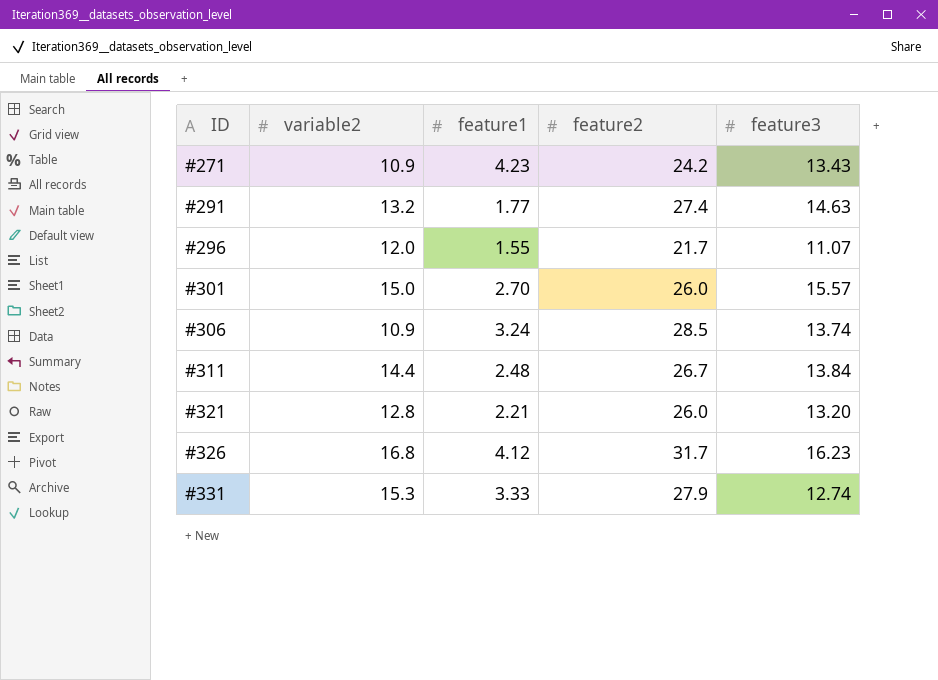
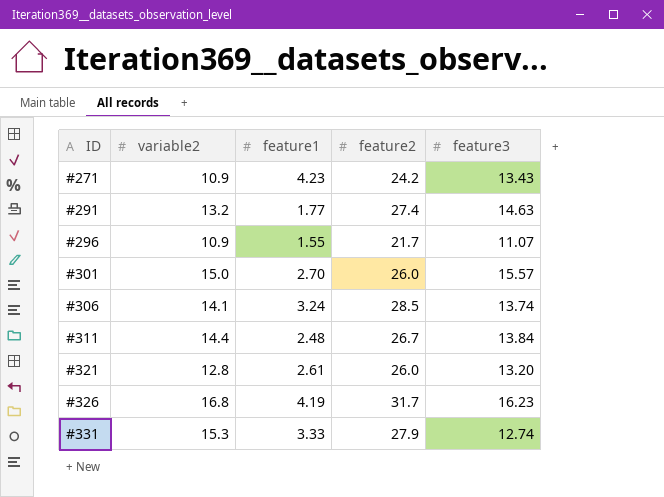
#296 | variable2: 12.0 -> 10.9
#306 | variable2: 10.9 -> 14.1
#321 | feature1: 2.21 -> 2.61
#326 | feature1: 4.12 -> 4.19

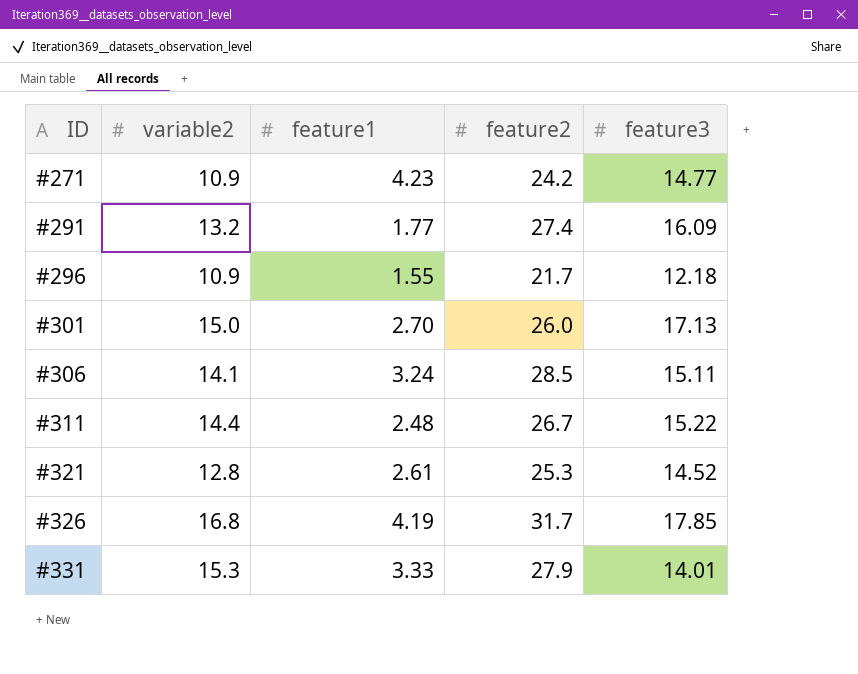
#271 | feature3: 13.43 -> 14.77
#291 | feature3: 14.63 -> 16.09
#296 | feature3: 11.07 -> 12.18
#301 | feature3: 15.57 -> 17.13
#306 | feature3: 13.74 -> 15.11
#311 | feature3: 13.84 -> 15.22
#321 | feature2: 26.0 -> 25.3
#321 | feature3: 13.20 -> 14.52
#326 | feature3: 16.23 -> 17.85
#331 | feature3: 12.74 -> 14.01

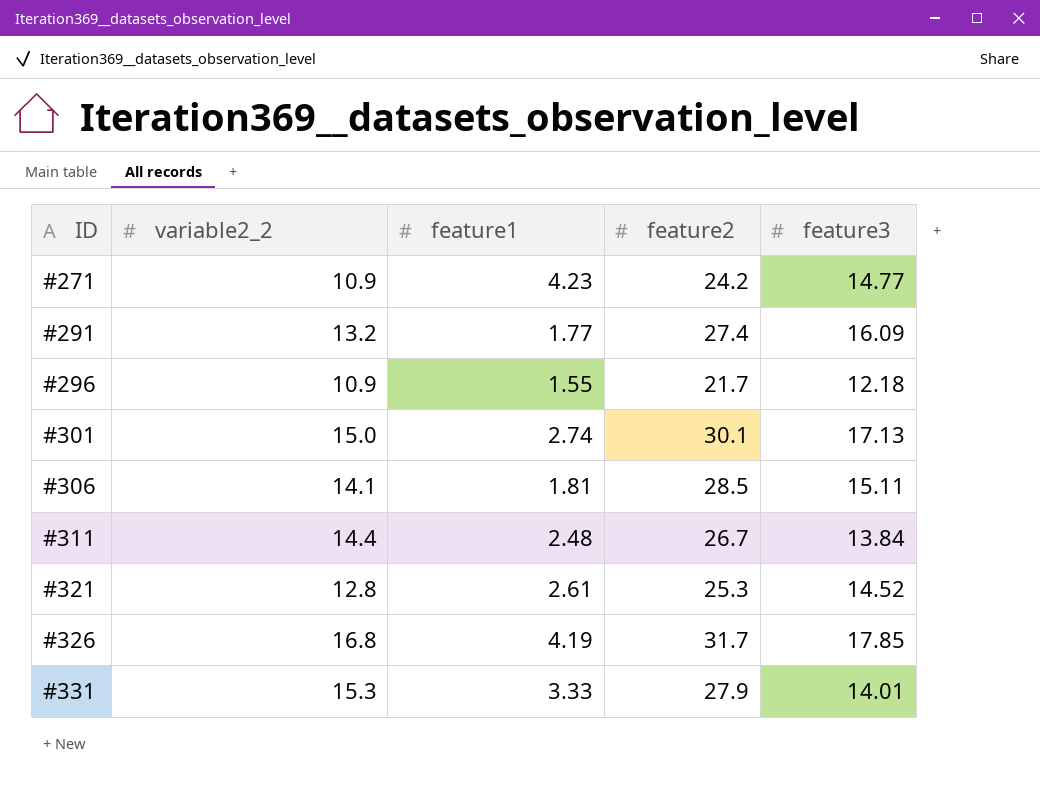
column name: variable2 -> variable2_2
#301 | feature1: 2.70 -> 2.74
#301 | feature2: 26.0 -> 30.1
#306 | feature1: 3.24 -> 1.81
#311 | feature3: 15.22 -> 13.84

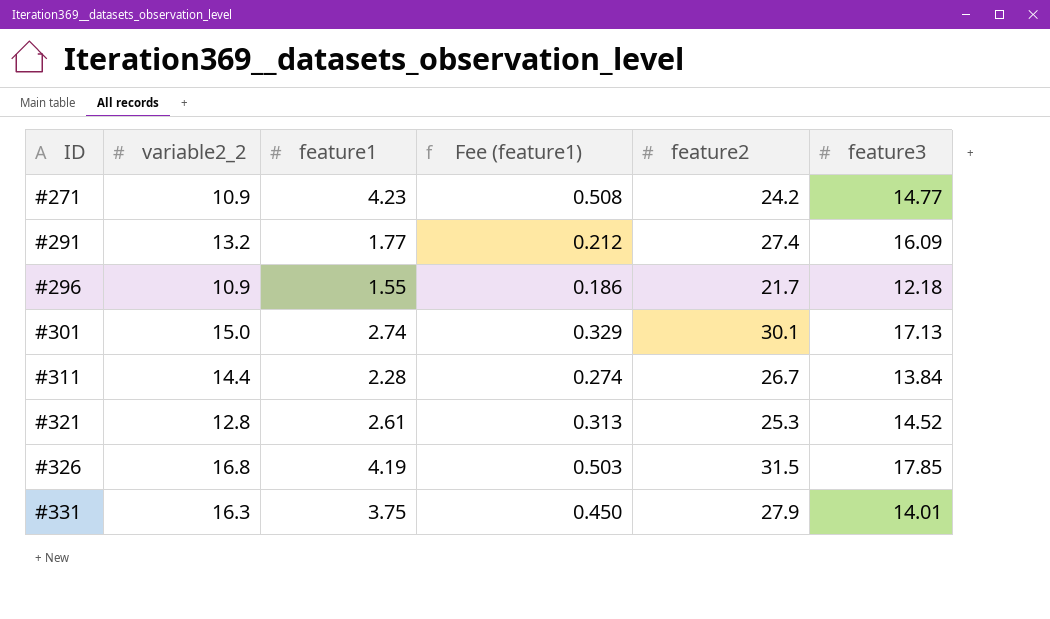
column Fee (feature1) | formula: none -> [feature1] * 0.12
row #306: 14.1 | 1.81 | 28.5 | 15.11 -> none
#311 | feature1: 2.48 -> 2.28
#326 | feature2: 31.7 -> 31.5
#331 | variable2_2: 15.3 -> 16.3
#331 | feature1: 3.33 -> 3.75

